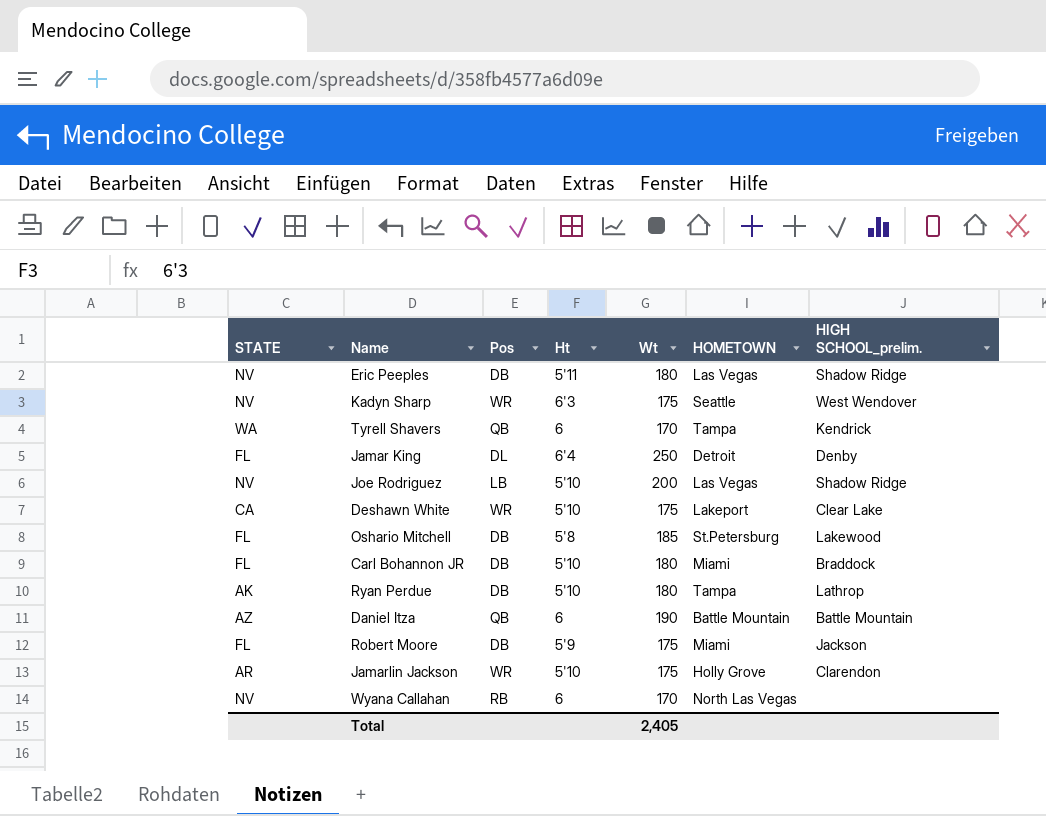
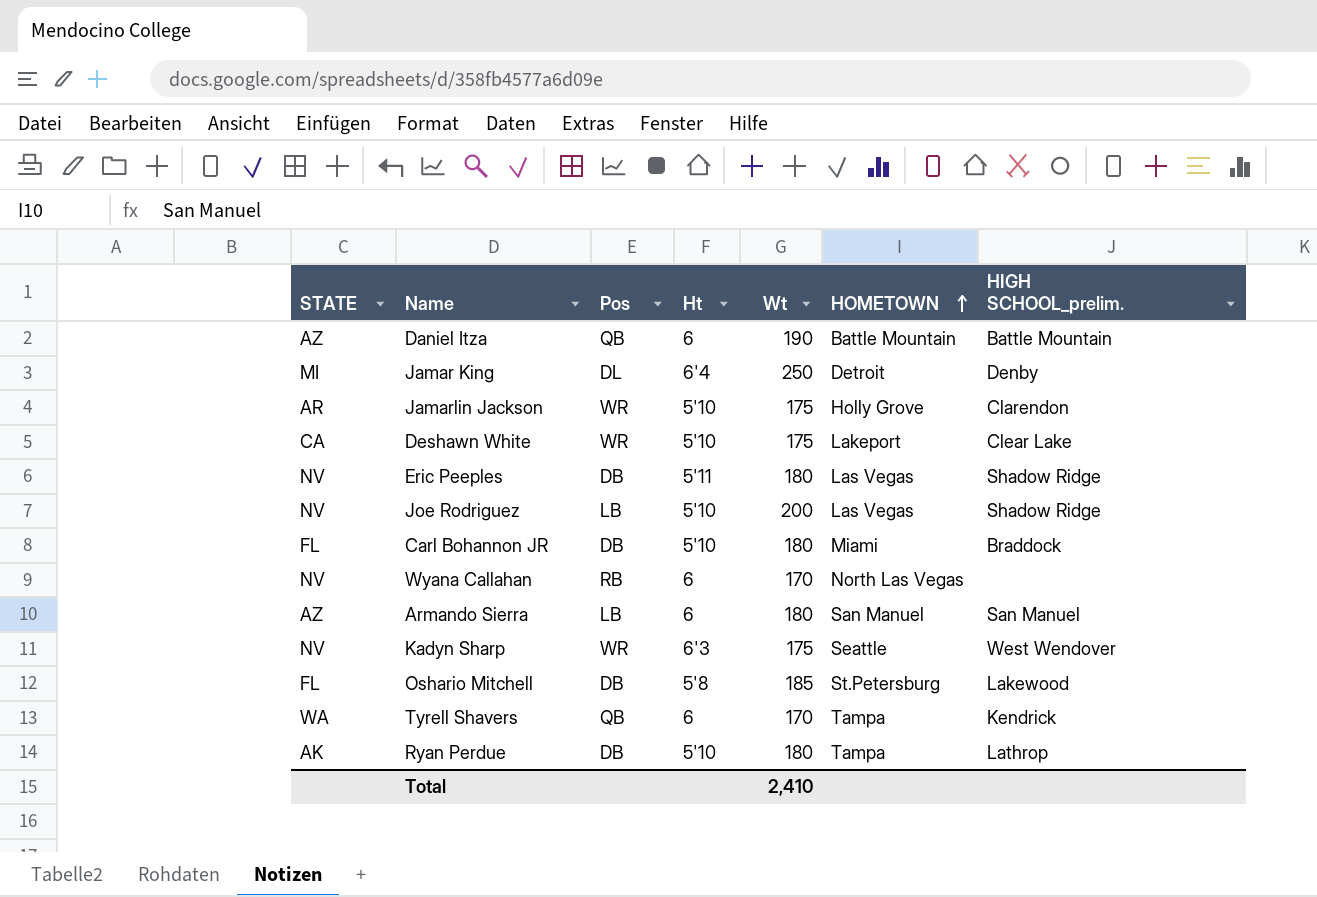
row order: none -> HOMETOWN ascending
row Robert Moore: FL | DB | 5'9 | 175 | Miami | Jackson -> none
Jamar King | STATE: FL -> MI
row Armando Sierra: none -> AZ | LB | 6 | 180 | San Manuel | San Manuel
Total | Wt: 2,405 -> 2,410

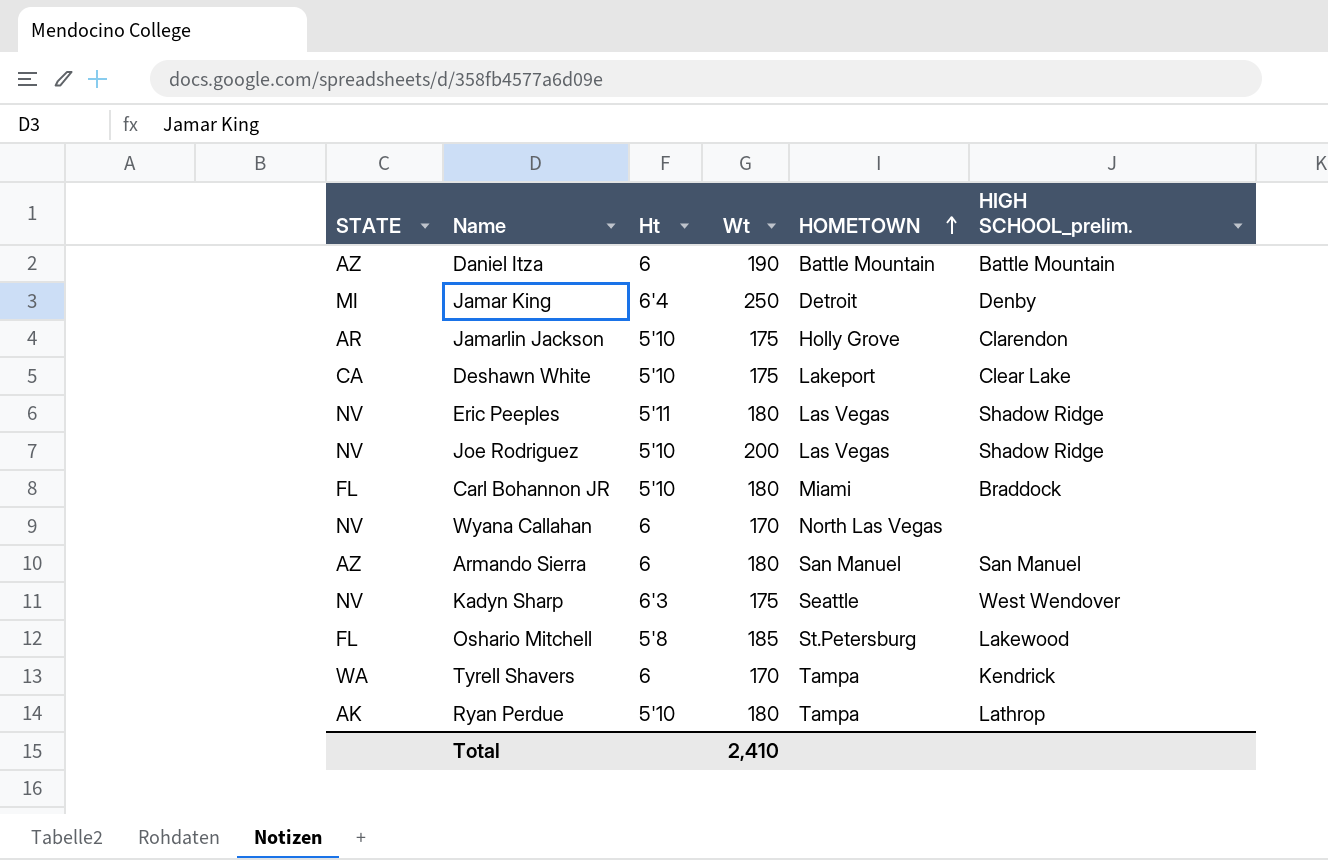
column Pos | position: 3 -> none

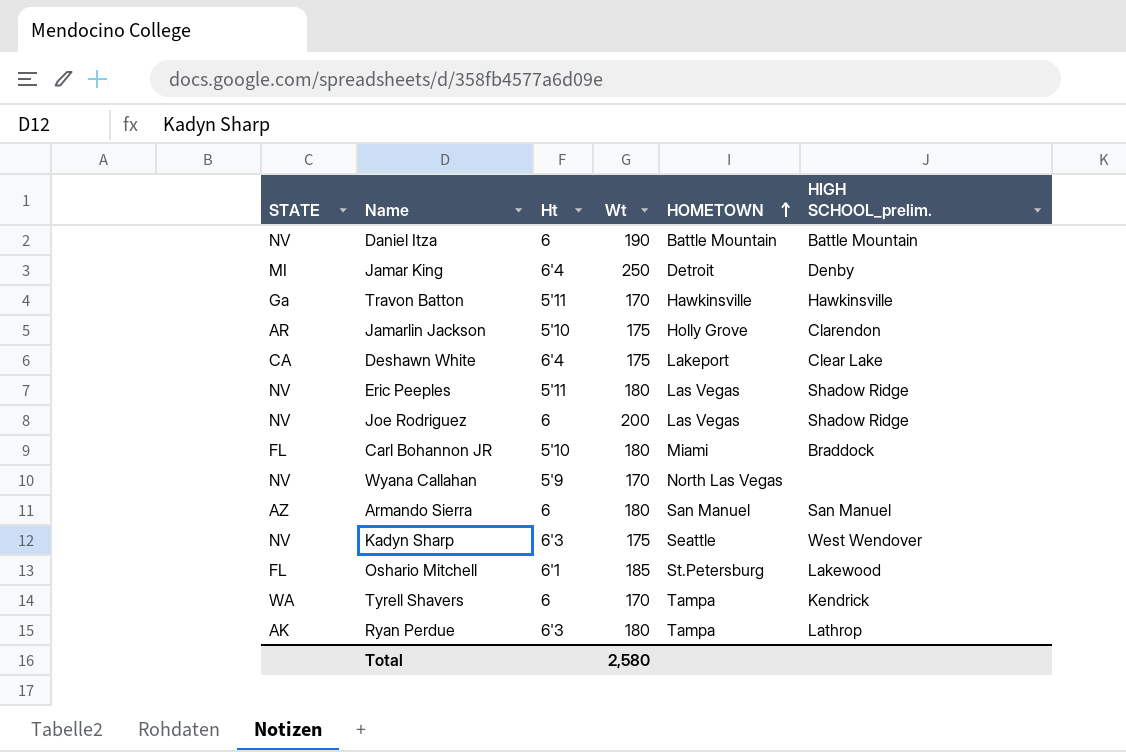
Daniel Itza | STATE: AZ -> NV
row Travon Batton: none -> Ga | 5'11 | 170 | Hawkinsville | Hawkinsville
Deshawn White | Ht: 5'10 -> 6'4
Joe Rodriguez | Ht: 5'10 -> 6
Wyana Callahan | Ht: 6 -> 5'9
Oshario Mitchell | Ht: 5'8 -> 6'1
Ryan Perdue | Ht: 5'10 -> 6'3
Total | Wt: 2,410 -> 2,580

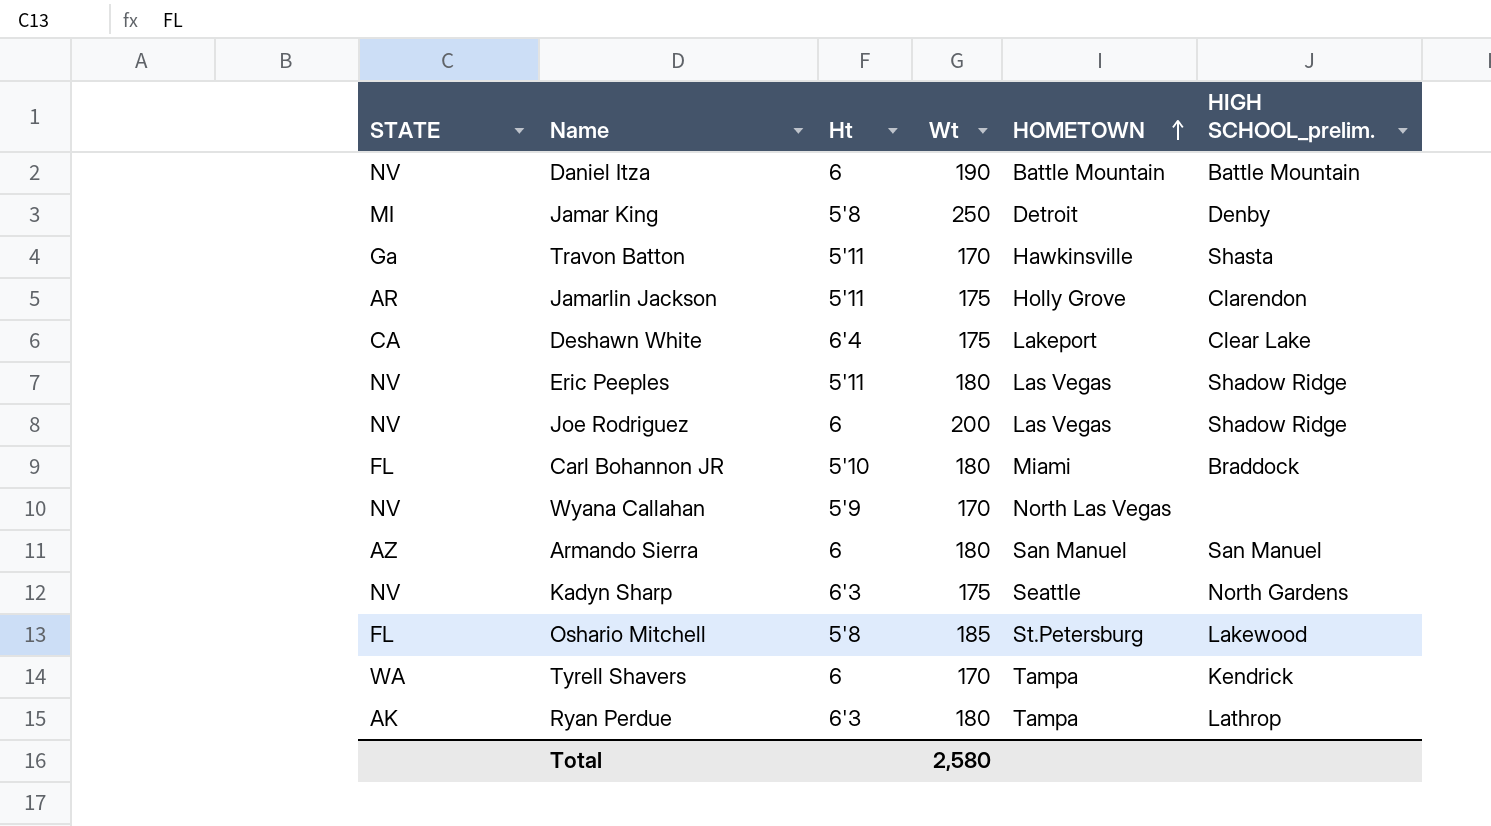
Jamar King | Ht: 6'4 -> 5'8
Travon Batton | HIGH SCHOOL_prelim.: Hawkinsville -> Shasta
Jamarlin Jackson | Ht: 5'10 -> 5'11
Kadyn Sharp | HIGH SCHOOL_prelim.: West Wendover -> North Gardens
Oshario Mitchell | Ht: 6'1 -> 5'8

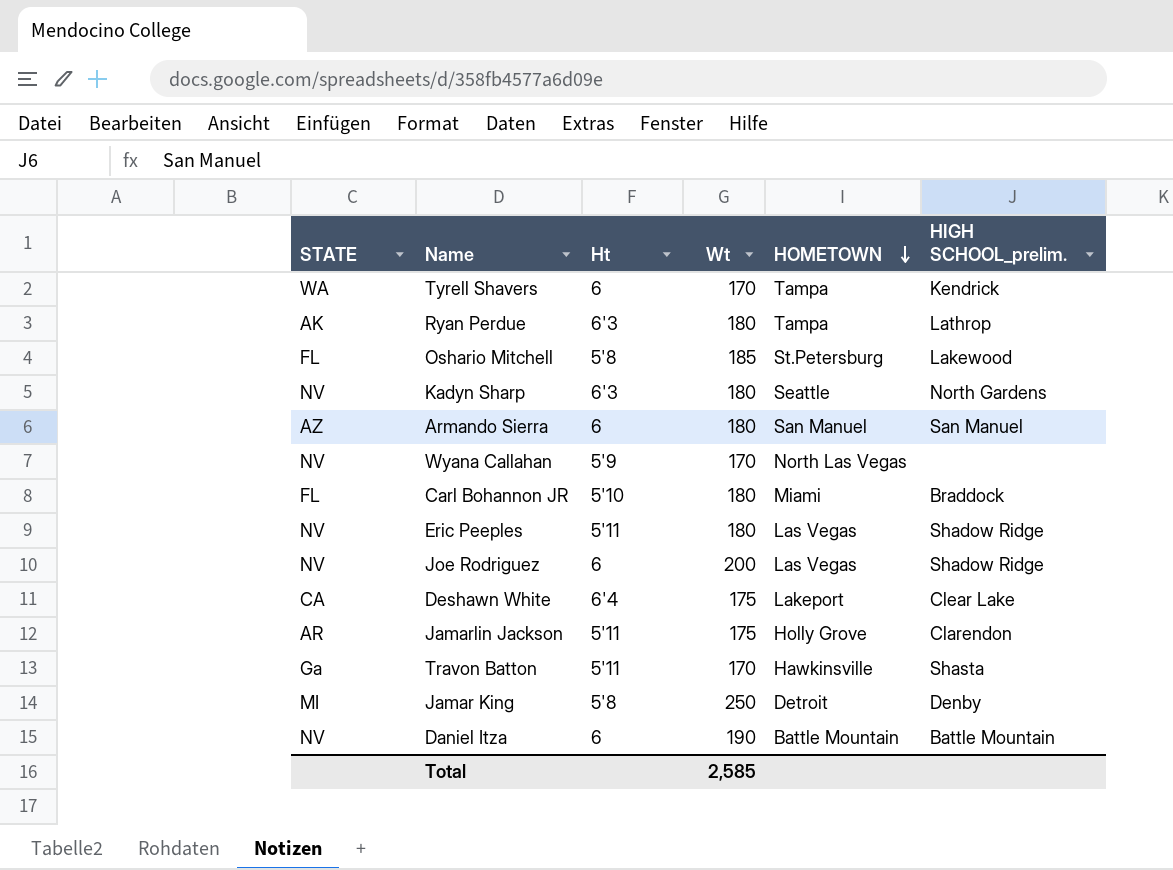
row order: HOMETOWN ascending -> HOMETOWN descending
Kadyn Sharp | Wt: 175 -> 180
Total | Wt: 2,580 -> 2,585

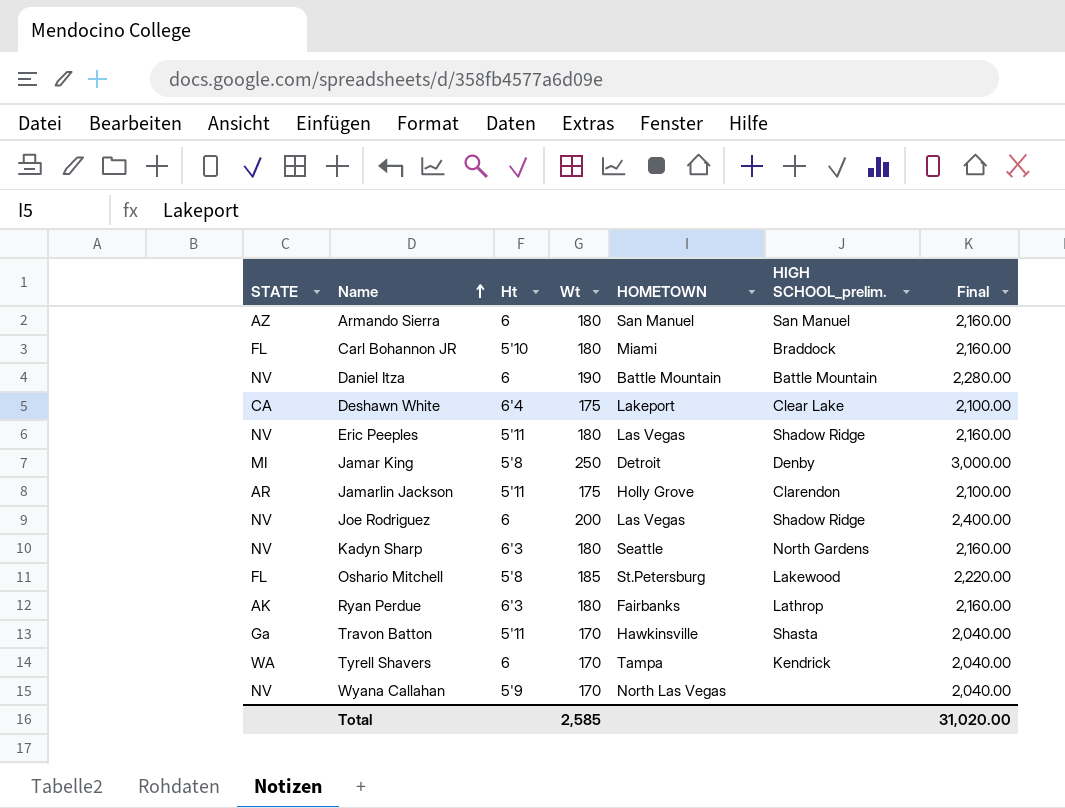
row order: HOMETOWN descending -> Name ascending
column Final | formula: none -> [Wt] * 12
Ryan Perdue | HOMETOWN: Tampa -> Fairbanks

